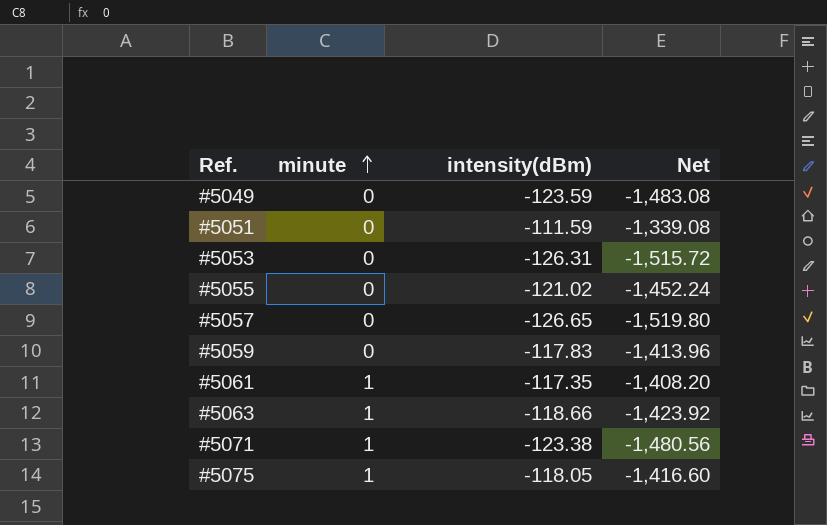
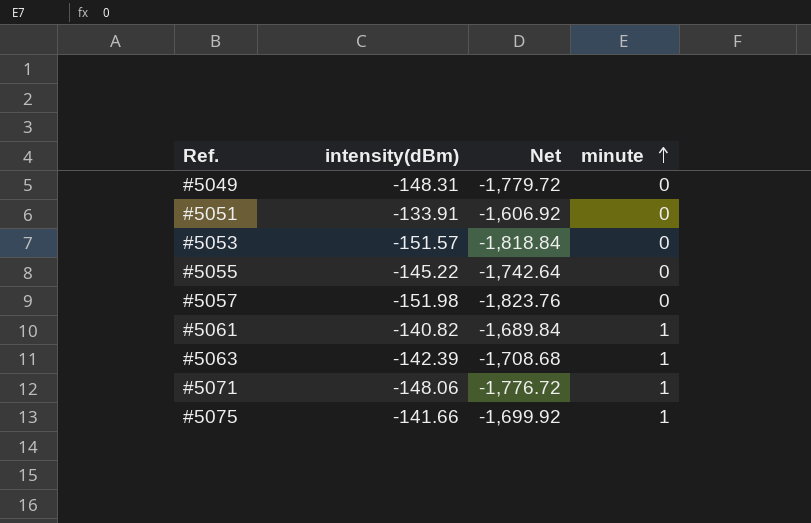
column minute | position: 2 -> 4
row #5059: 0 | -117.83 | -1,413.96 -> none
#5049 | intensity(dBm): -123.59 -> -148.31
#5049 | Net: -1,483.08 -> -1,779.72
#5051 | intensity(dBm): -111.59 -> -133.91
#5051 | Net: -1,339.08 -> -1,606.92
#5053 | intensity(dBm): -126.31 -> -151.57
#5053 | Net: -1,515.72 -> -1,818.84
#5055 | intensity(dBm): -121.02 -> -145.22
#5055 | Net: -1,452.24 -> -1,742.64
#5057 | intensity(dBm): -126.65 -> -151.98
#5057 | Net: -1,519.80 -> -1,823.76
#5061 | intensity(dBm): -117.35 -> -140.82
#5061 | Net: -1,408.20 -> -1,689.84
#5063 | intensity(dBm): -118.66 -> -142.39
#5063 | Net: -1,423.92 -> -1,708.68
#5071 | intensity(dBm): -123.38 -> -148.06
#5071 | Net: -1,480.56 -> -1,776.72
#5075 | intensity(dBm): -118.05 -> -141.66
#5075 | Net: -1,416.60 -> -1,699.92

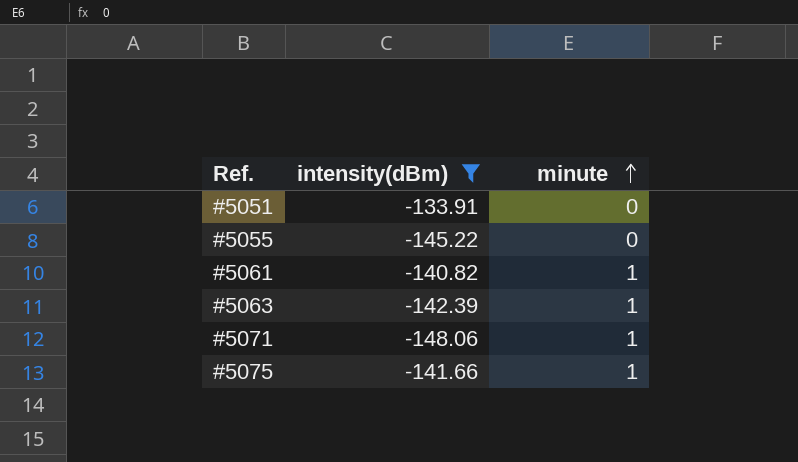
filter: none -> intensity(dBm) >= -148.06
column Net | formula: [intensity(dBm)] * 12 -> none

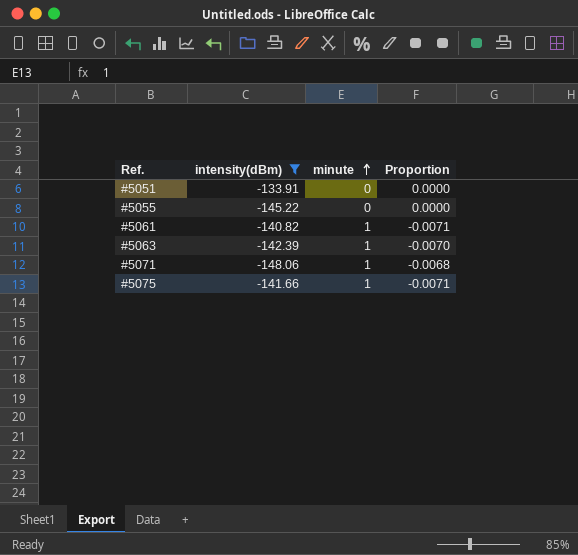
column Proportion | formula: none -> [minute] / [intensity(dBm)]

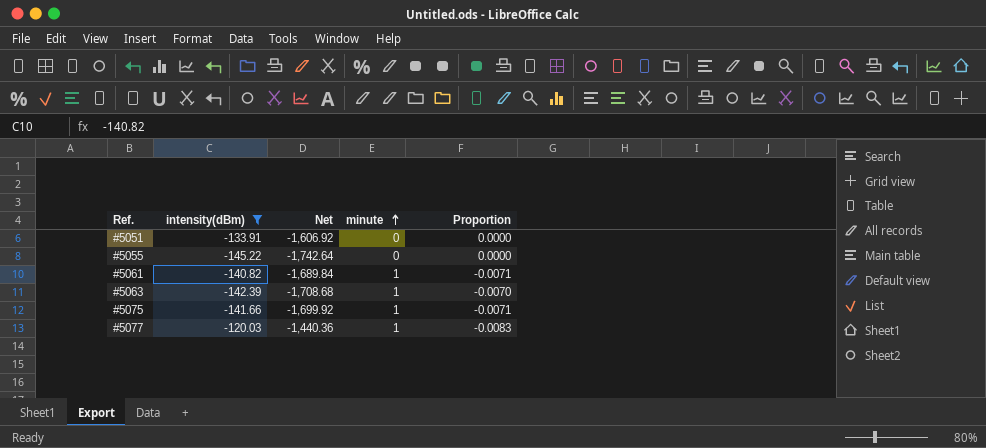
column Net | formula: none -> [intensity(dBm)] * 12
row #5071: -148.06 | 1 | -0.0068 -> none
row #5077: none -> -120.03 | -1,440.36 | 1 | -0.0083

